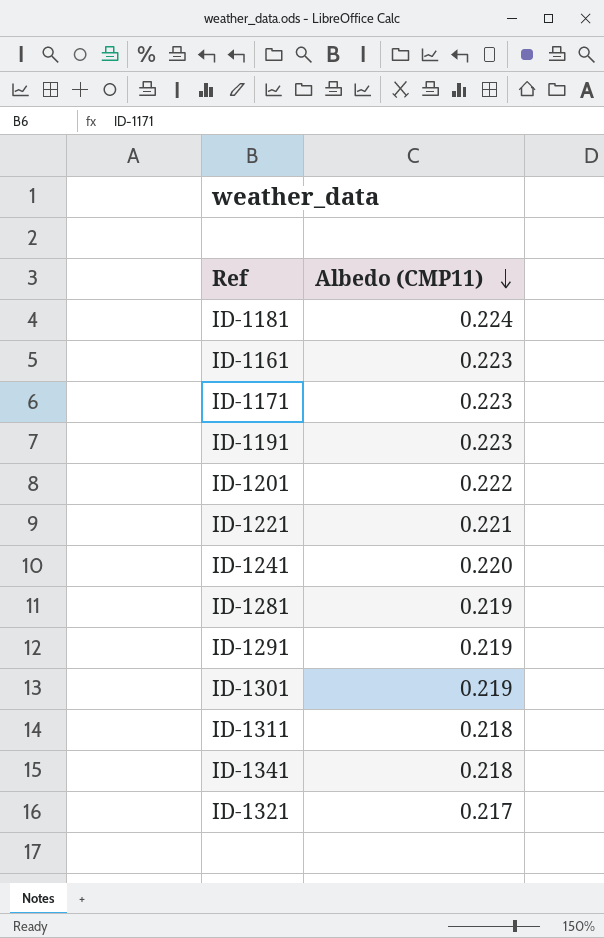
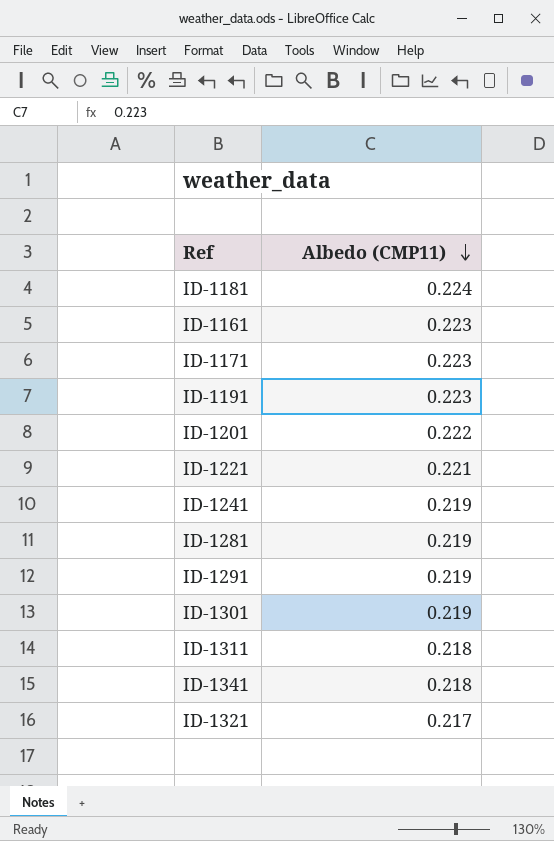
ID-1241 | Albedo (CMP11): 0.220 -> 0.219

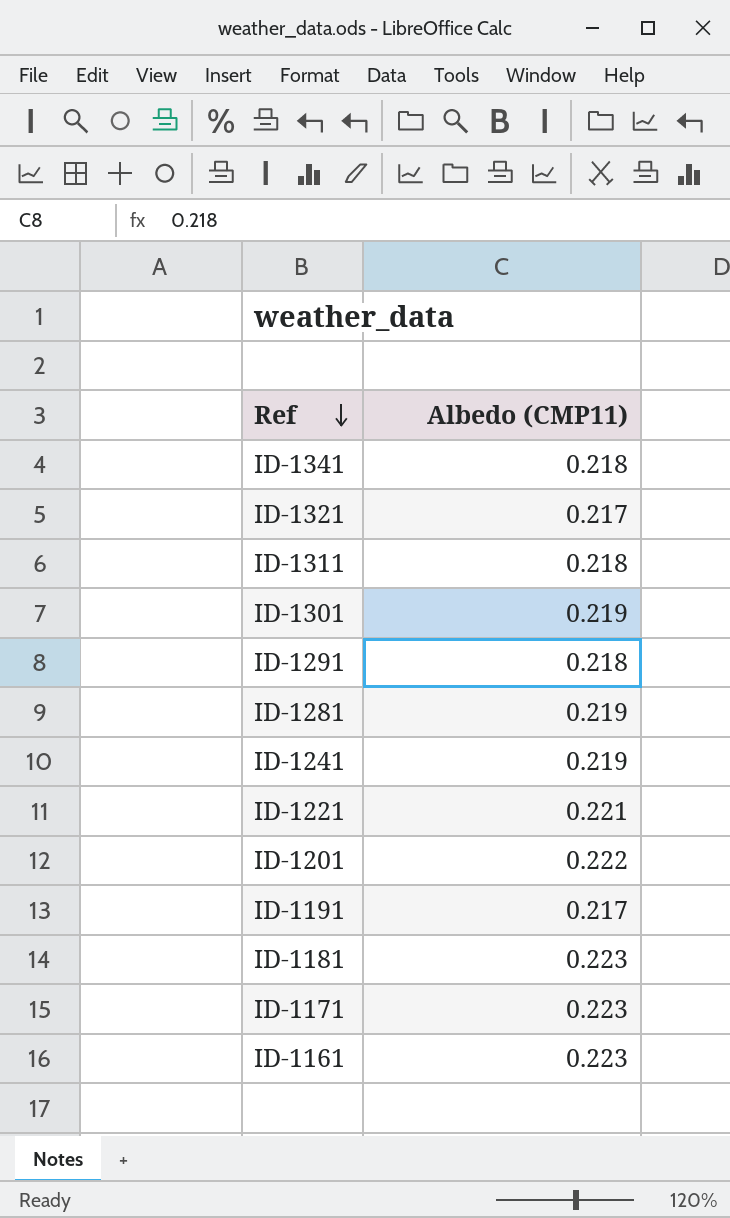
row order: Albedo (CMP11) descending -> Ref descending
ID-1291 | Albedo (CMP11): 0.219 -> 0.218
ID-1191 | Albedo (CMP11): 0.223 -> 0.217
ID-1181 | Albedo (CMP11): 0.224 -> 0.223

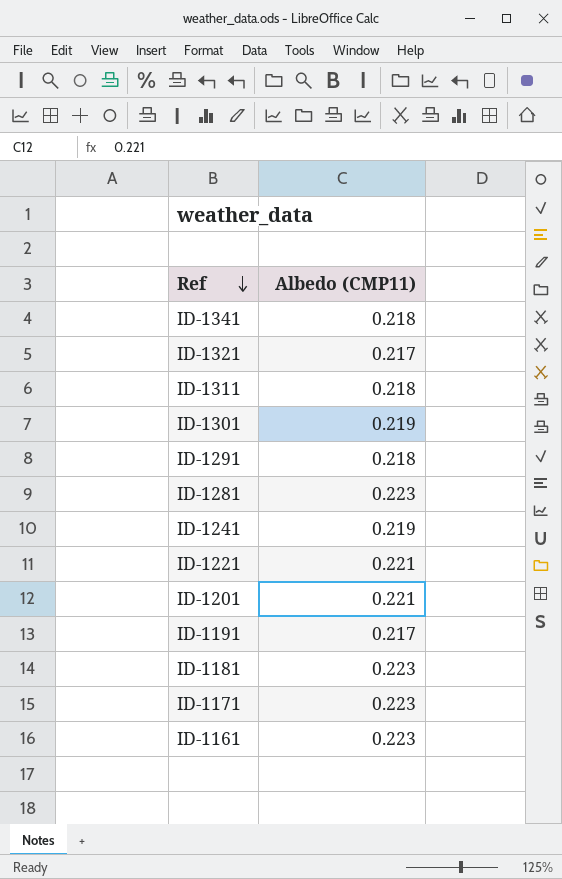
ID-1281 | Albedo (CMP11): 0.219 -> 0.223
ID-1201 | Albedo (CMP11): 0.222 -> 0.221

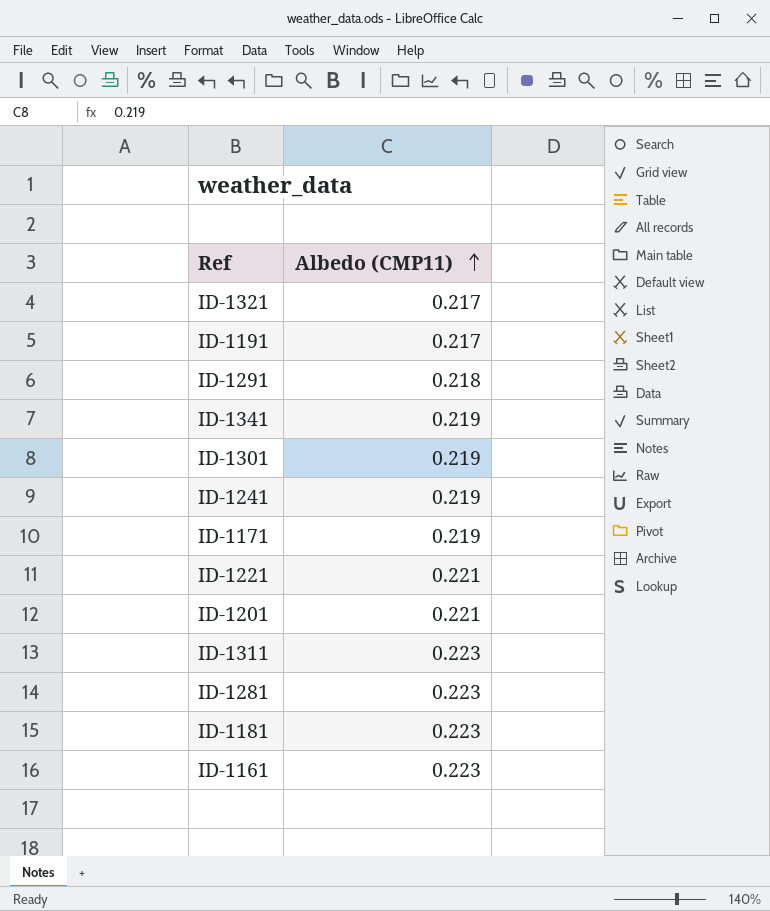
row order: Ref descending -> Albedo (CMP11) ascending
ID-1341 | Albedo (CMP11): 0.218 -> 0.219
ID-1171 | Albedo (CMP11): 0.223 -> 0.219
ID-1311 | Albedo (CMP11): 0.218 -> 0.223

